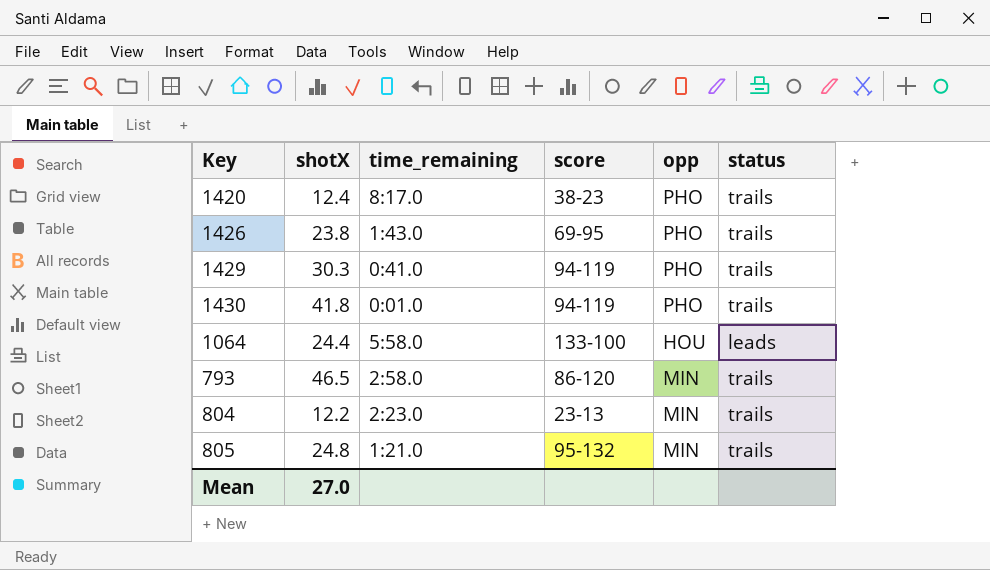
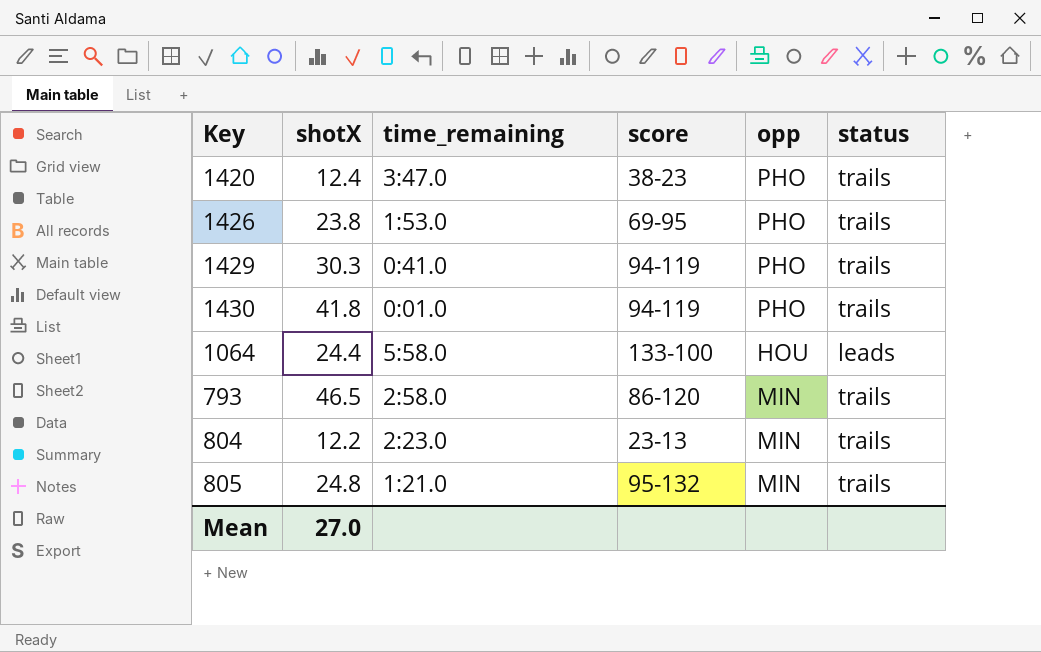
1420 | time_remaining: 8:17.0 -> 3:47.0
1426 | time_remaining: 1:43.0 -> 1:53.0

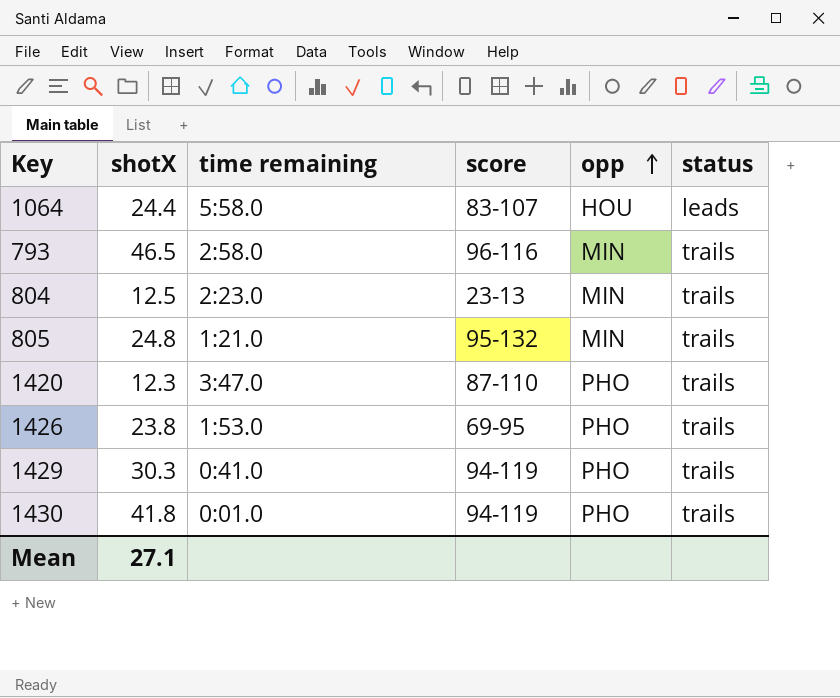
row order: none -> opp ascending
column name: time_remaining -> time remaining
1064 | score: 133-100 -> 83-107
793 | score: 86-120 -> 96-116
804 | shotX: 12.2 -> 12.5
1420 | shotX: 12.4 -> 12.3
1420 | score: 38-23 -> 87-110
Mean | shotX: 27.0 -> 27.1

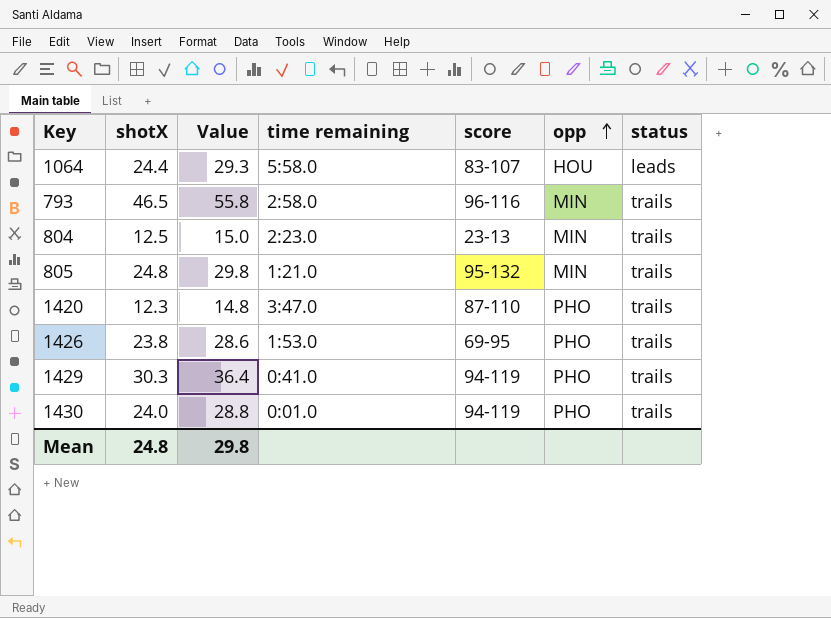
column Value | formula: none -> [shotX] * 1.2
1430 | shotX: 41.8 -> 24.0
Mean | shotX: 27.1 -> 24.8

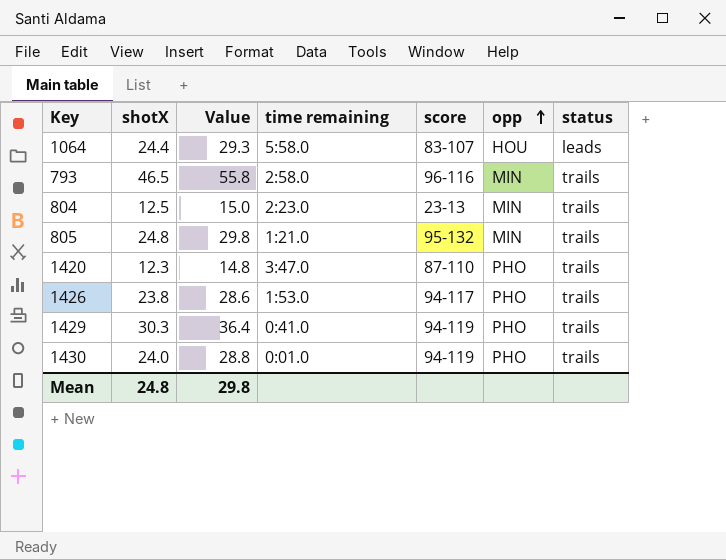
1426 | score: 69-95 -> 94-117

